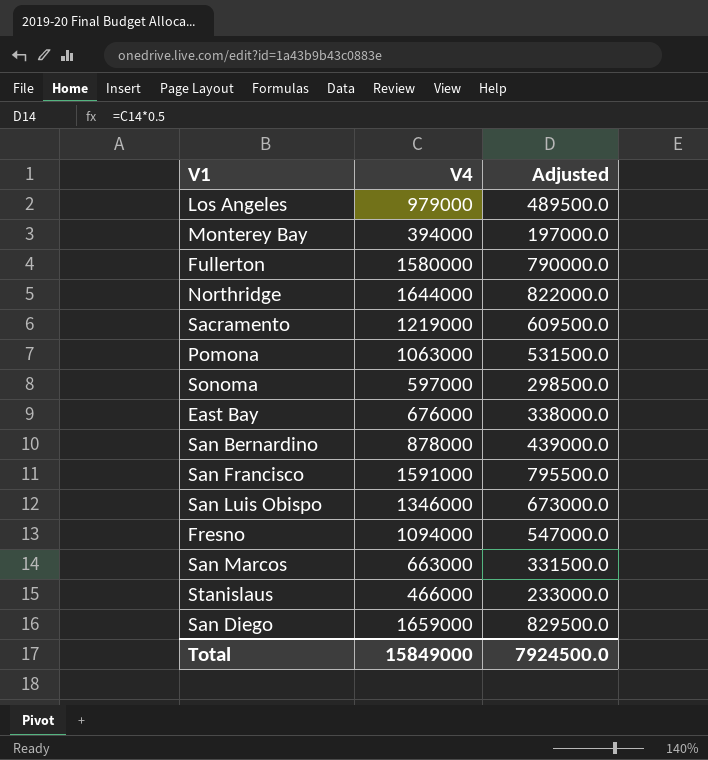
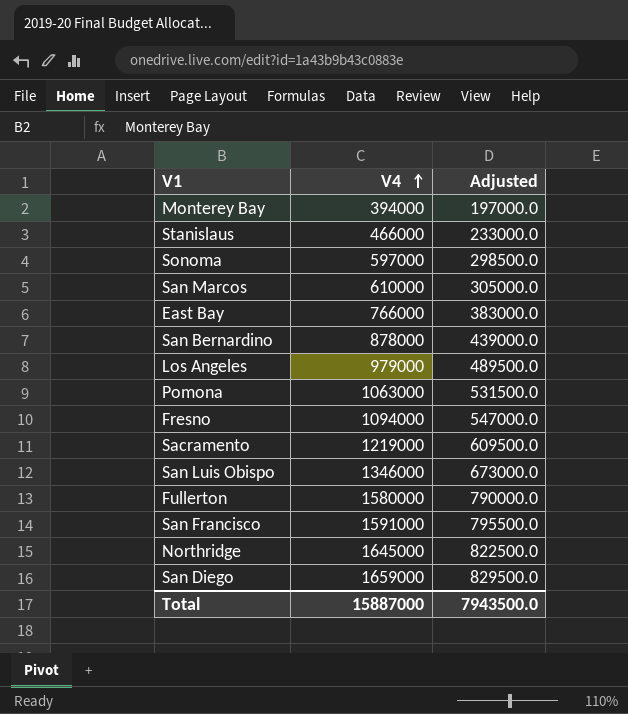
row order: none -> V4 ascending
San Marcos | V4: 663000 -> 610000
San Marcos | Adjusted: 331500.0 -> 305000.0
East Bay | V4: 676000 -> 766000
East Bay | Adjusted: 338000.0 -> 383000.0
Northridge | V4: 1644000 -> 1645000
Northridge | Adjusted: 822000.0 -> 822500.0
Total | V4: 15849000 -> 15887000
Total | Adjusted: 7924500.0 -> 7943500.0

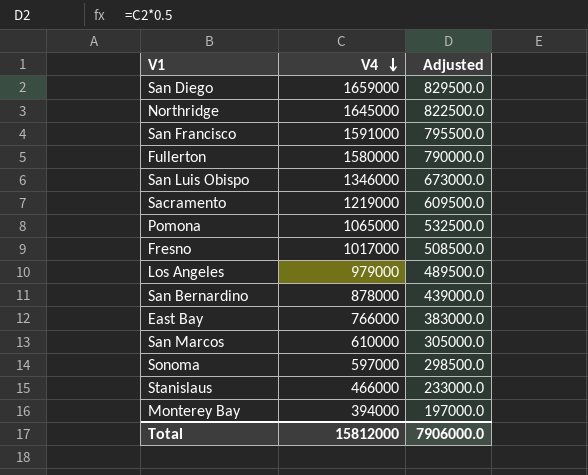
row order: V4 ascending -> V4 descending
Pomona | V4: 1063000 -> 1065000
Pomona | Adjusted: 531500.0 -> 532500.0
Fresno | V4: 1094000 -> 1017000
Fresno | Adjusted: 547000.0 -> 508500.0
Total | V4: 15887000 -> 15812000
Total | Adjusted: 7943500.0 -> 7906000.0

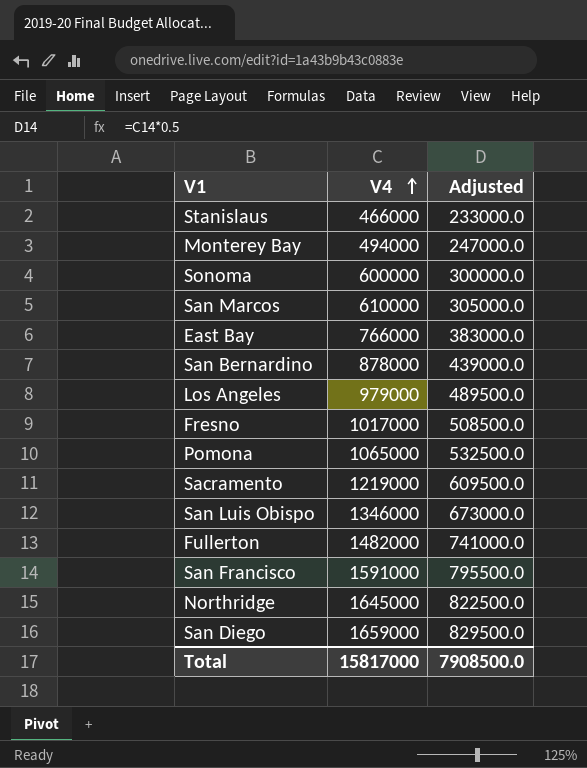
row order: V4 descending -> V4 ascending
Monterey Bay | V4: 394000 -> 494000
Monterey Bay | Adjusted: 197000.0 -> 247000.0
Sonoma | V4: 597000 -> 600000
Sonoma | Adjusted: 298500.0 -> 300000.0
Fullerton | V4: 1580000 -> 1482000
Fullerton | Adjusted: 790000.0 -> 741000.0
Total | V4: 15812000 -> 15817000
Total | Adjusted: 7906000.0 -> 7908500.0

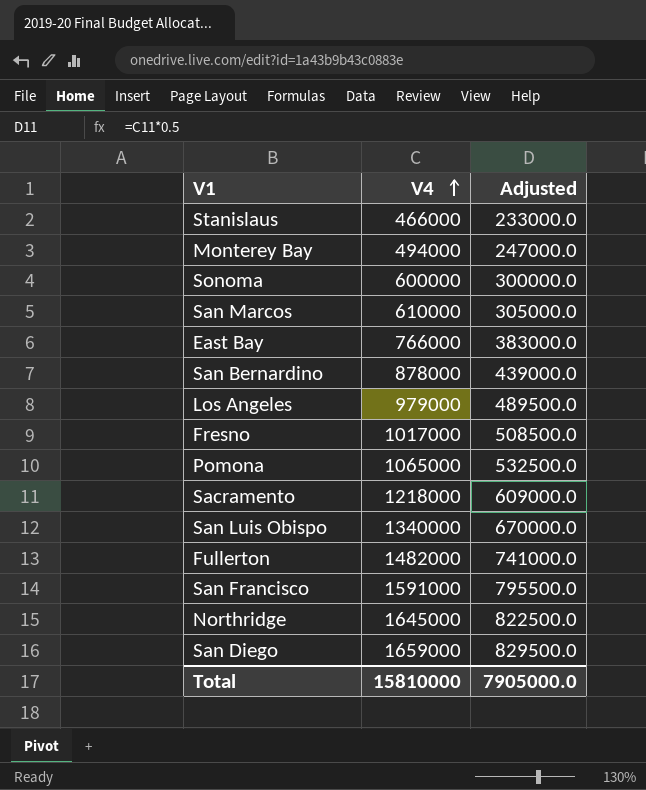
Sacramento | V4: 1219000 -> 1218000
Sacramento | Adjusted: 609500.0 -> 609000.0
San Luis Obispo | V4: 1346000 -> 1340000
San Luis Obispo | Adjusted: 673000.0 -> 670000.0
Total | V4: 15817000 -> 15810000
Total | Adjusted: 7908500.0 -> 7905000.0

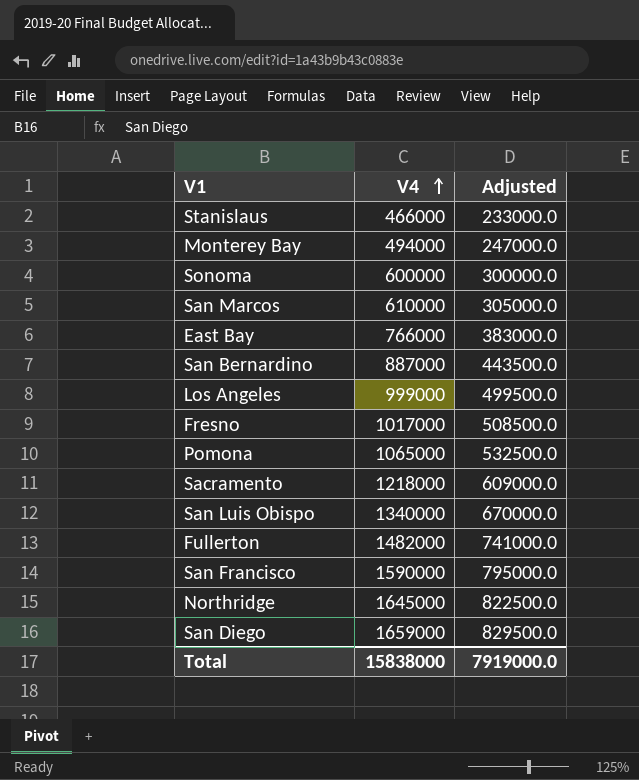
San Bernardino | V4: 878000 -> 887000
San Bernardino | Adjusted: 439000.0 -> 443500.0
Los Angeles | V4: 979000 -> 999000
Los Angeles | Adjusted: 489500.0 -> 499500.0
San Francisco | V4: 1591000 -> 1590000
San Francisco | Adjusted: 795500.0 -> 795000.0
Total | V4: 15810000 -> 15838000
Total | Adjusted: 7905000.0 -> 7919000.0

